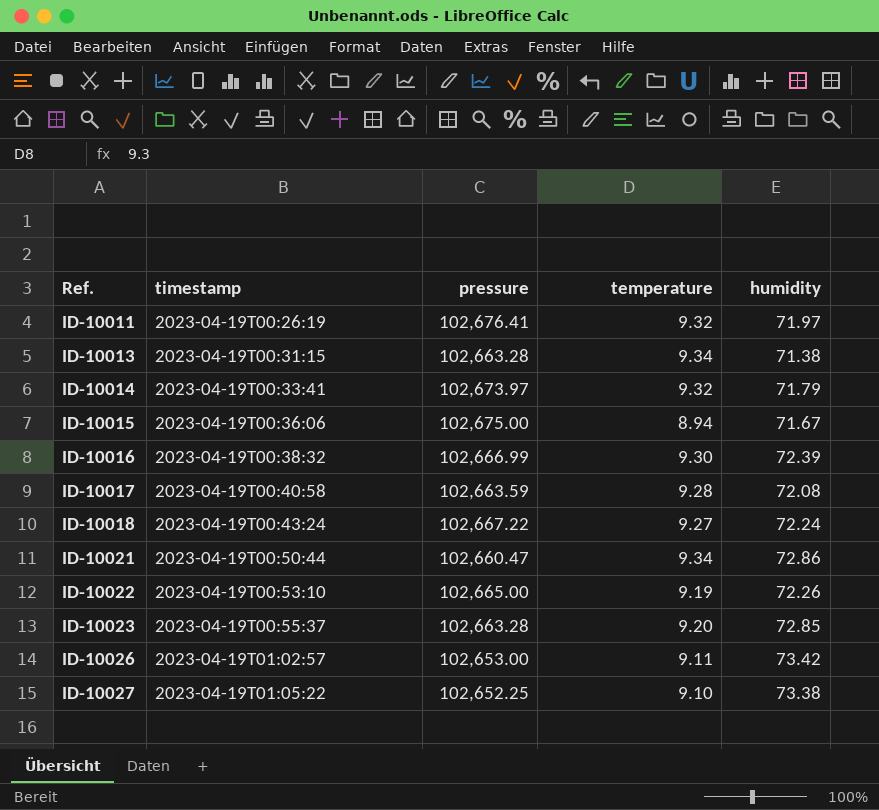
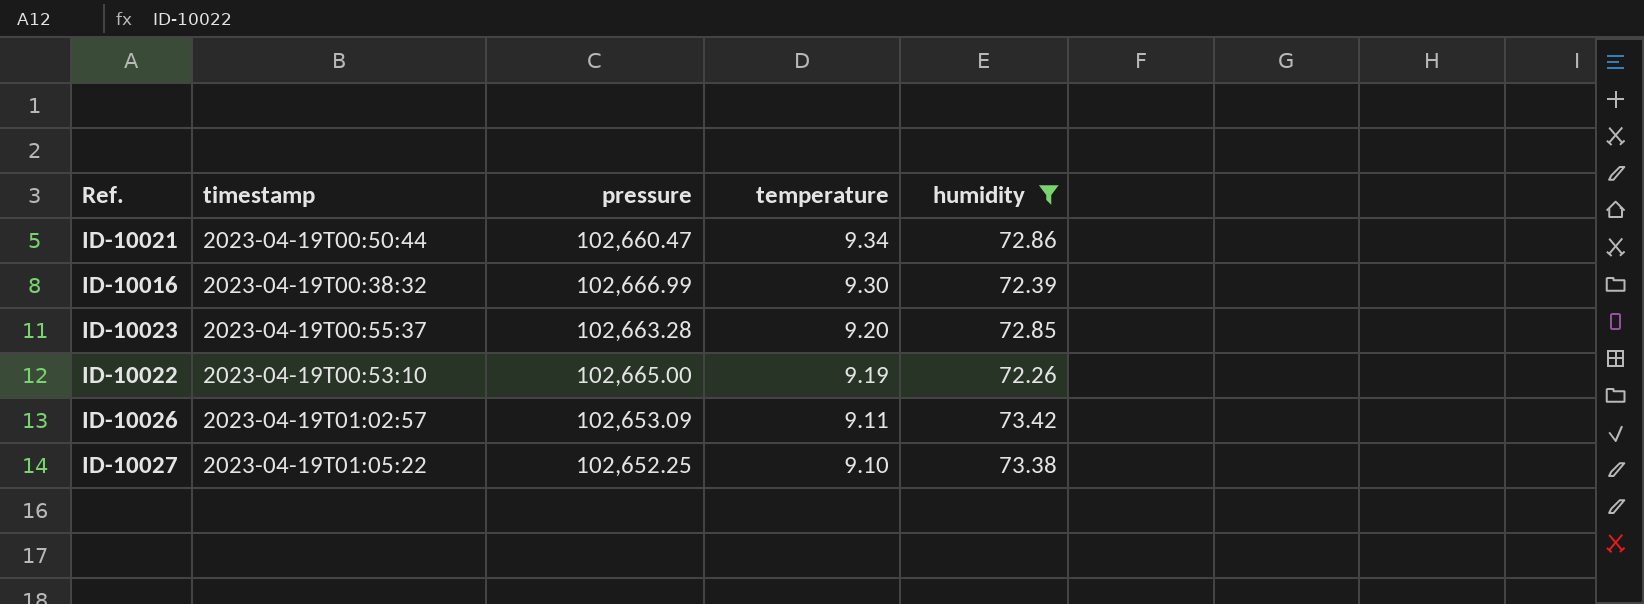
filter: none -> humidity >= 72.26
row order: Ref. ascending -> temperature descending
ID-10026 | pressure: 102,653.00 -> 102,653.09

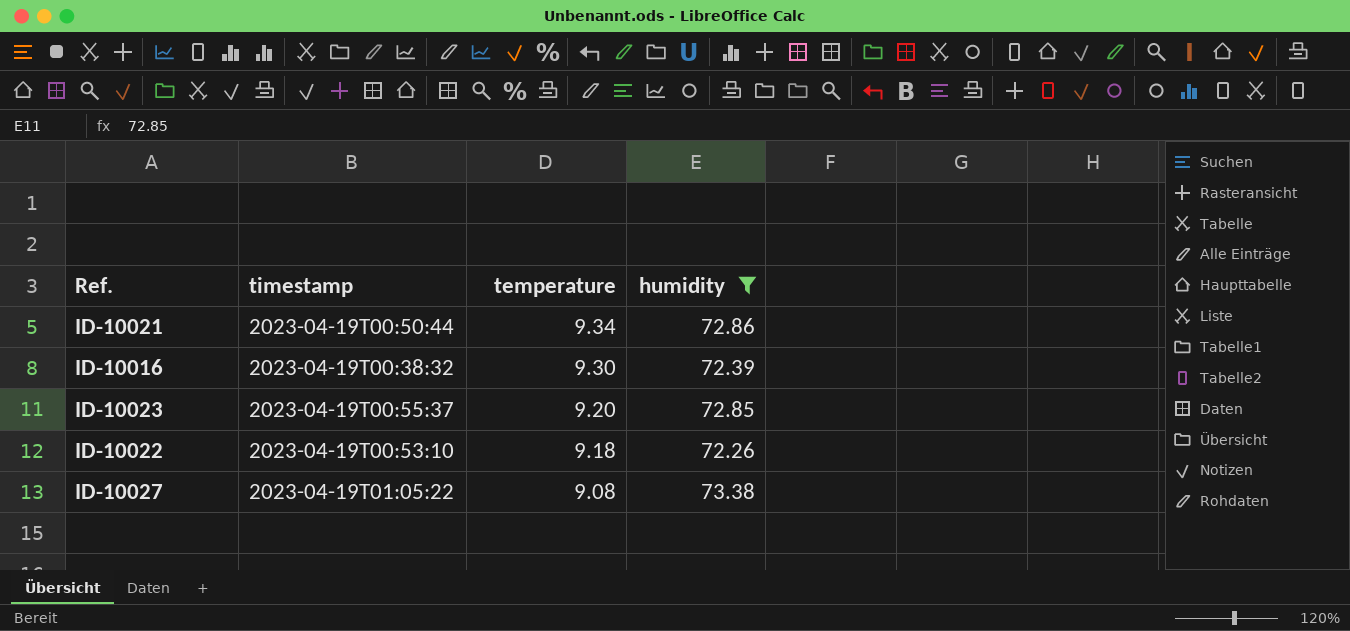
column pressure | position: 3 -> none
row ID-10026: 2023-04-19T01:02:57 | 102,653.09 | 9.11 | 73.42 -> none
ID-10022 | temperature: 9.19 -> 9.18
ID-10027 | temperature: 9.10 -> 9.08

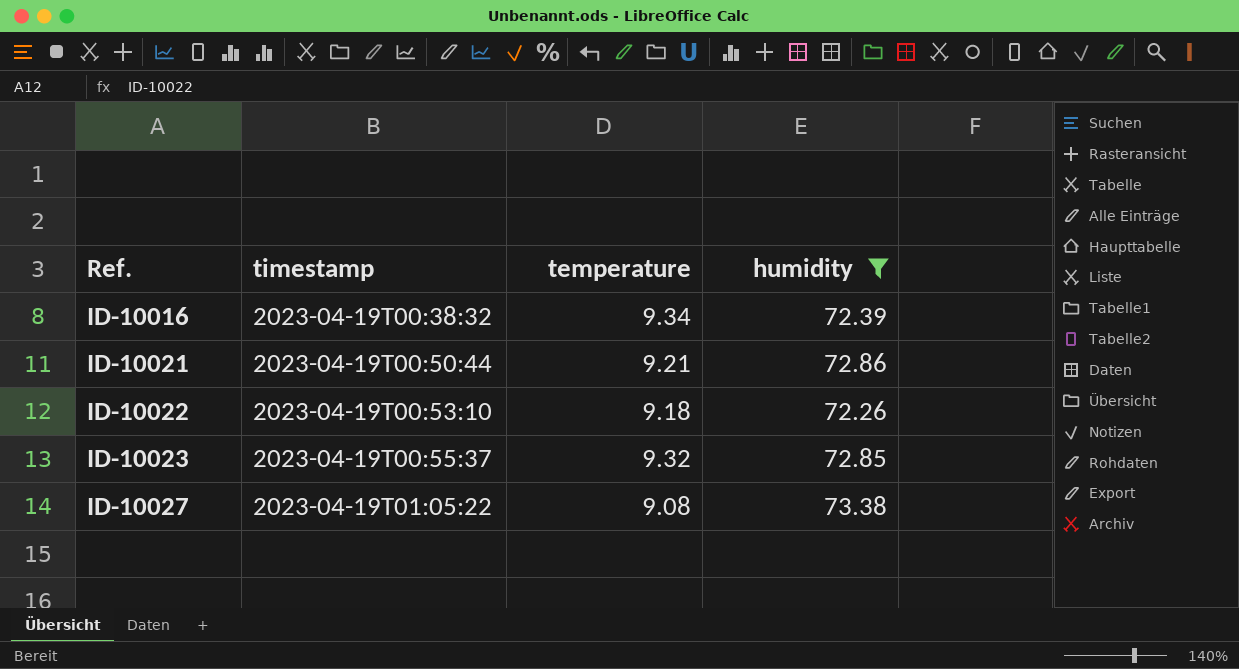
row order: temperature descending -> Ref. ascending
ID-10016 | temperature: 9.30 -> 9.34
ID-10021 | temperature: 9.34 -> 9.21
ID-10023 | temperature: 9.20 -> 9.32

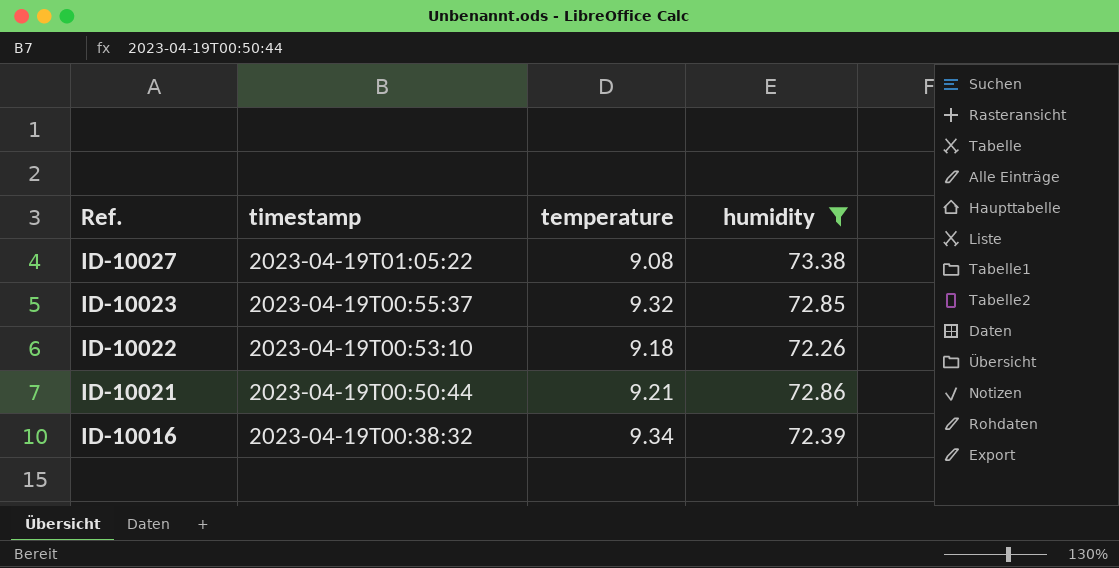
row order: Ref. ascending -> Ref. descending

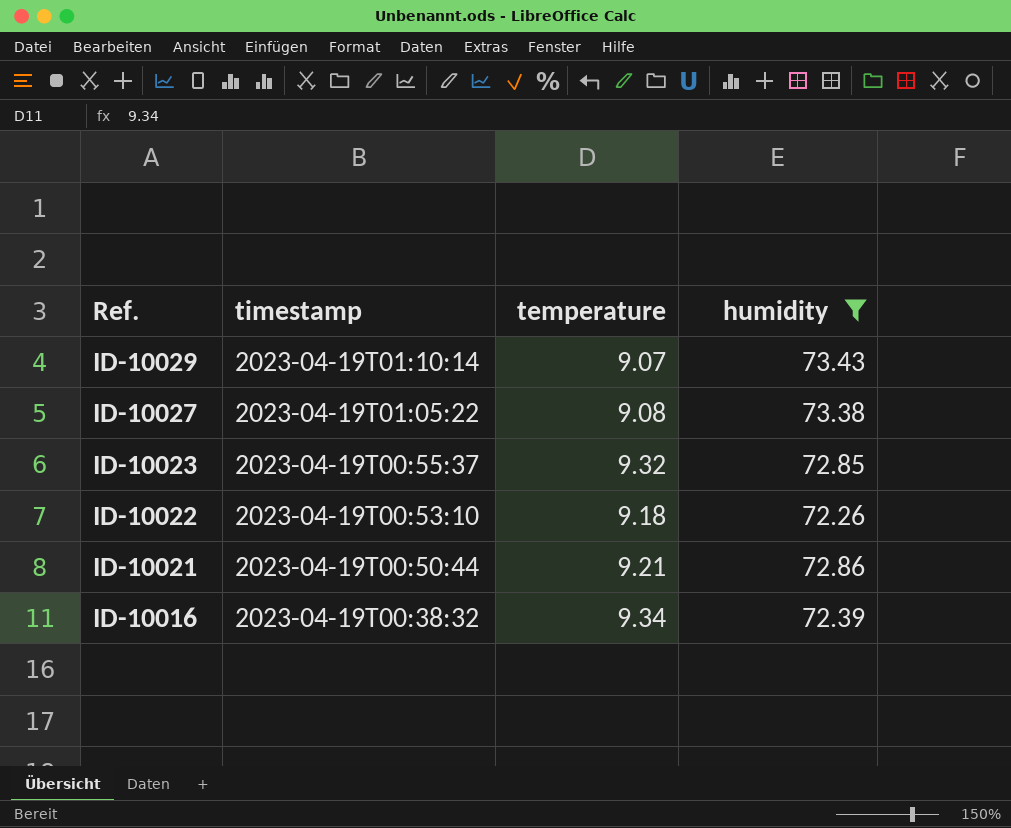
row ID-10029: none -> 2023-04-19T01:10:14 | 9.07 | 73.43

